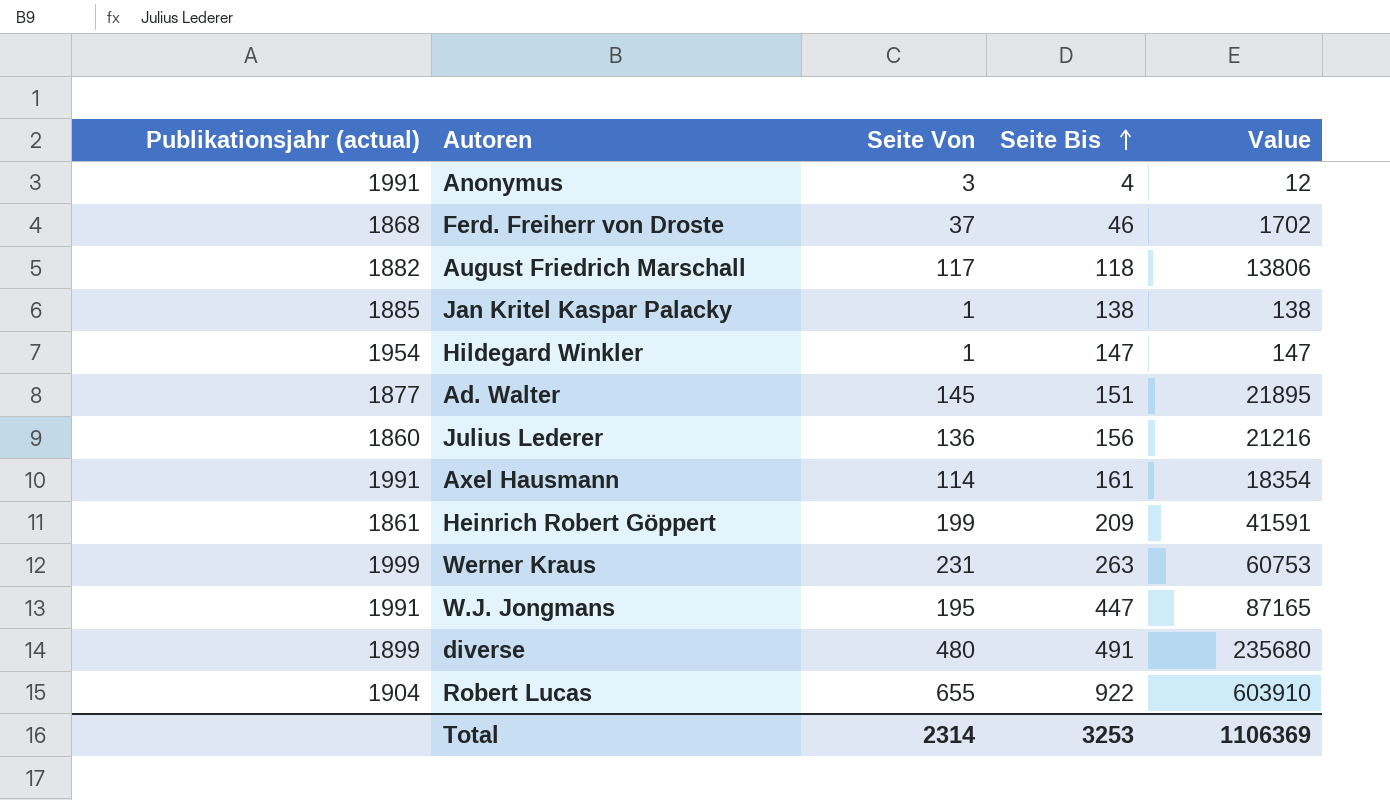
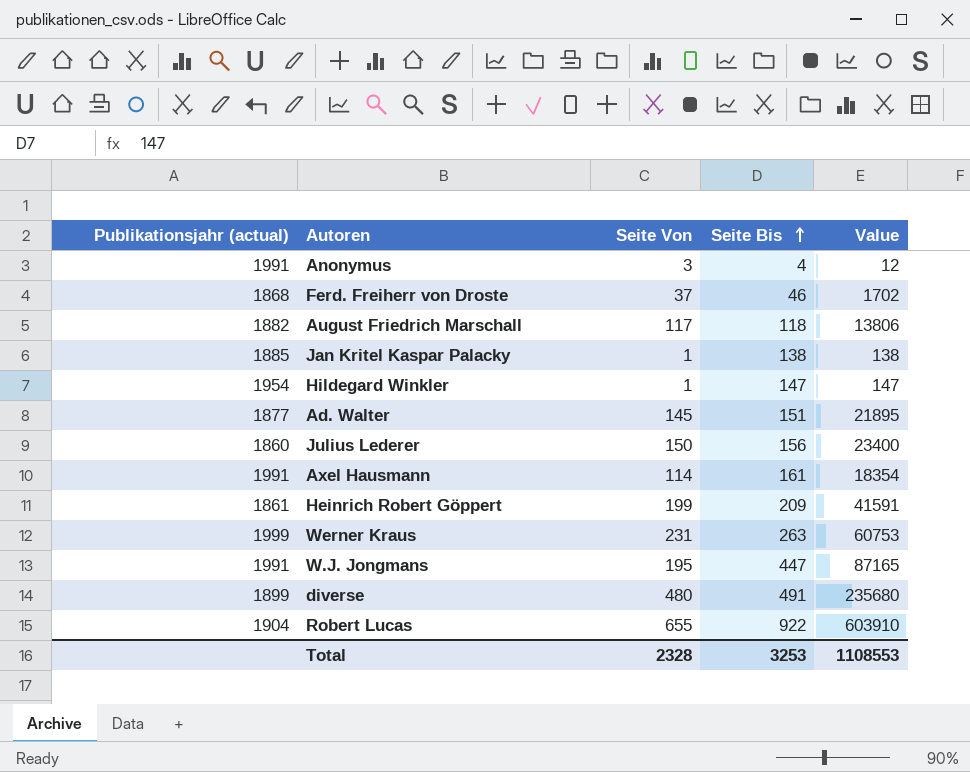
Julius Lederer | Seite Von: 136 -> 150
Julius Lederer | Value: 21216 -> 23400
Total | Seite Von: 2314 -> 2328
Total | Value: 1106369 -> 1108553

